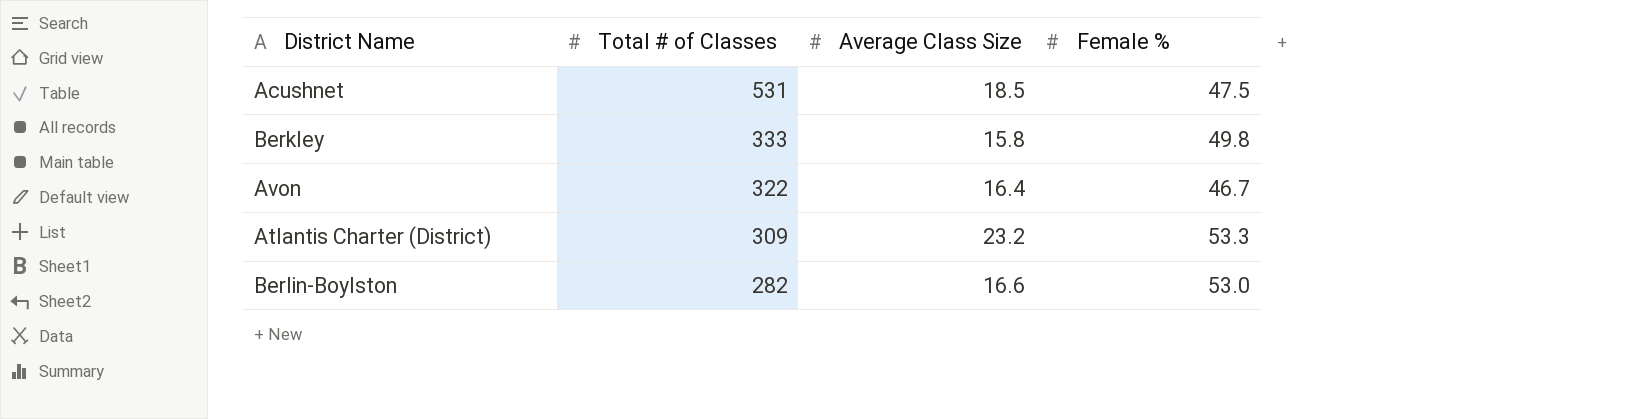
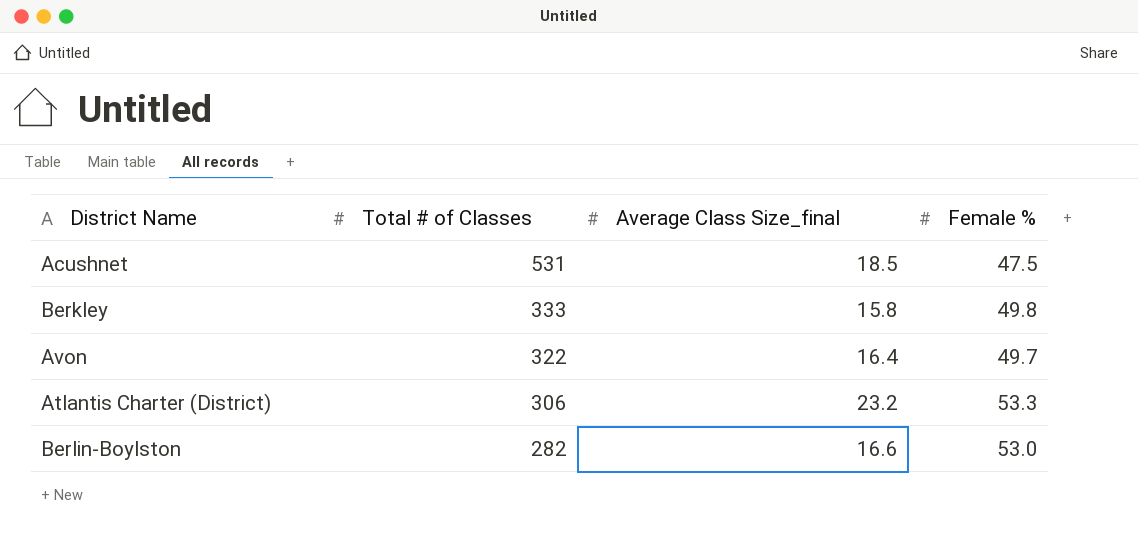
column name: Average Class Size -> Average Class Size_final
Avon | Female %: 46.7 -> 49.7
Atlantis Charter (District) | Total # of Classes: 309 -> 306

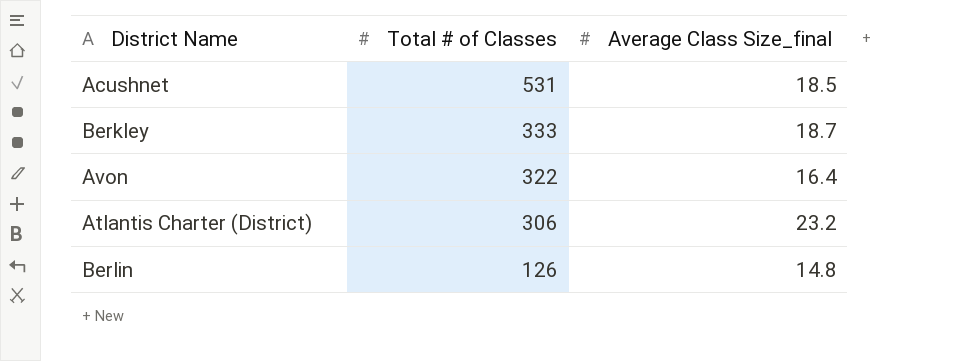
column Female % | position: 4 -> none
row Berlin-Boylston: 282 | 16.6 | 53.0 -> none
Berkley | Average Class Size_final: 15.8 -> 18.7
row Berlin: none -> 126 | 14.8

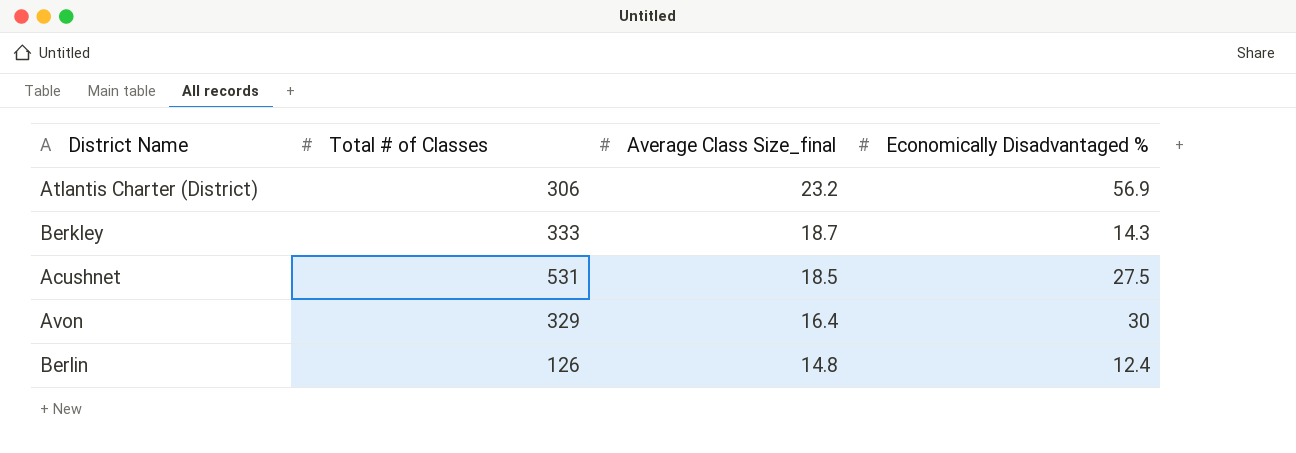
row order: Total # of Classes descending -> Average Class Size_final descending
column Economically Disadvantaged % | position: none -> 4
Avon | Total # of Classes: 322 -> 329

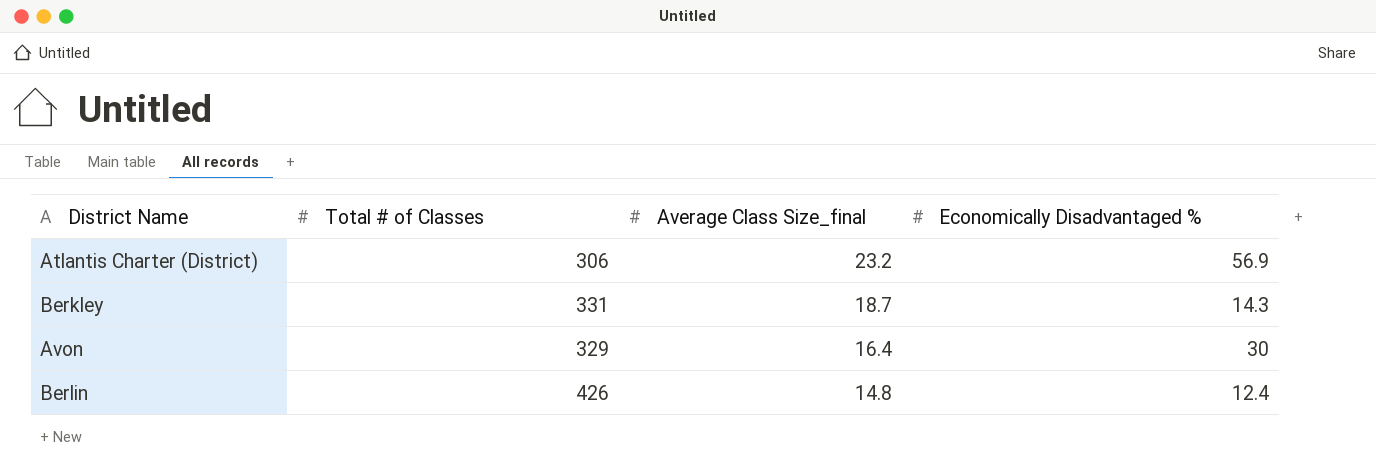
row Acushnet: 531 | 18.5 | 27.5 -> none
Berkley | Total # of Classes: 333 -> 331
Berlin | Total # of Classes: 126 -> 426

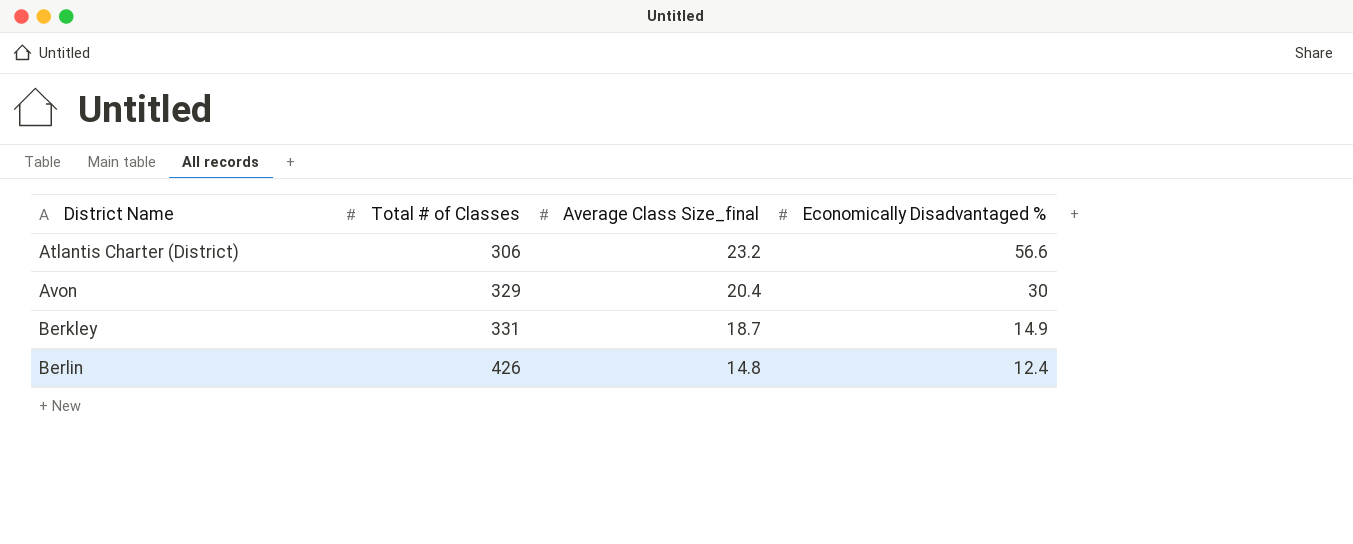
row order: Average Class Size_final descending -> District Name ascending
Atlantis Charter (District) | Economically Disadvantaged %: 56.9 -> 56.6
Avon | Average Class Size_final: 16.4 -> 20.4
Berkley | Economically Disadvantaged %: 14.3 -> 14.9

